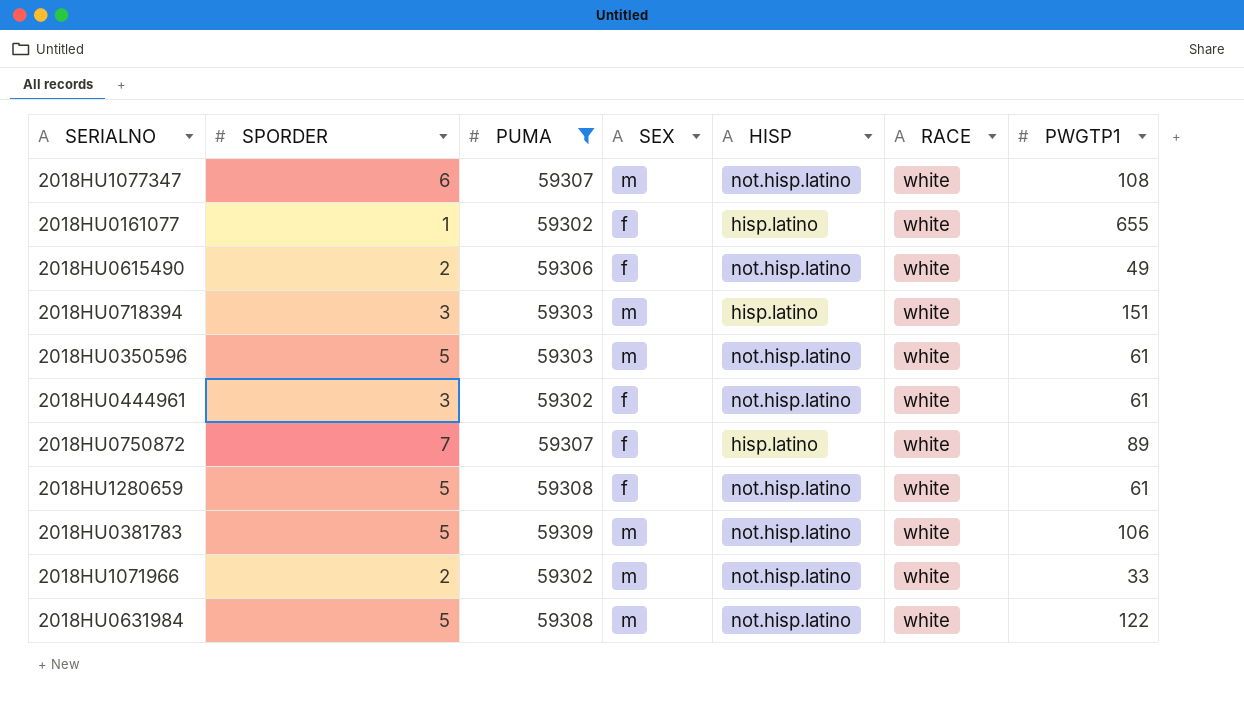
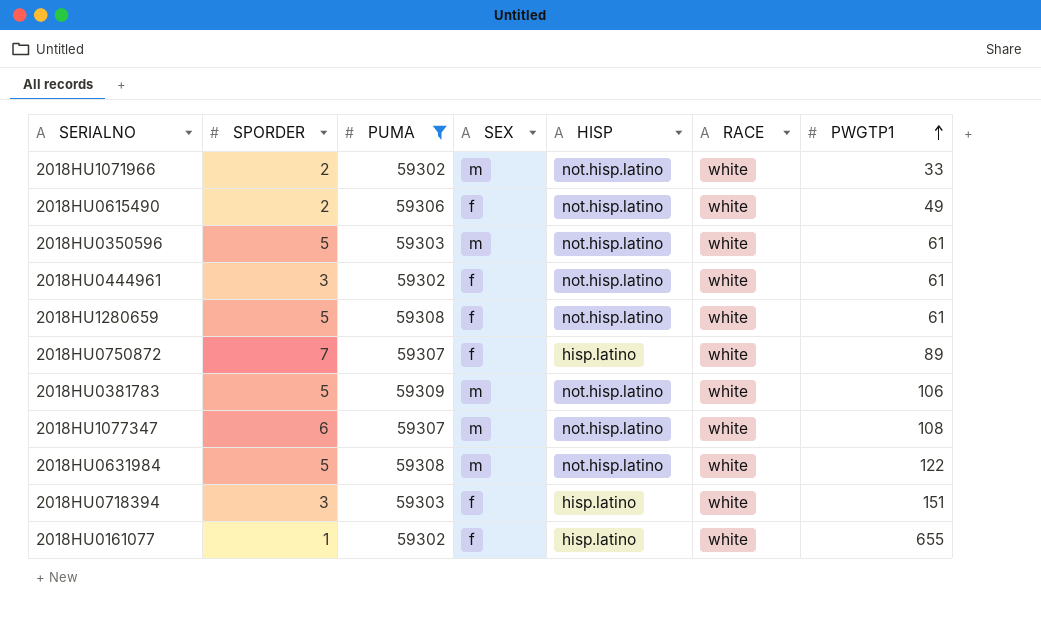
row order: none -> PWGTP1 ascending
2018HU0718394 | SEX: m -> f

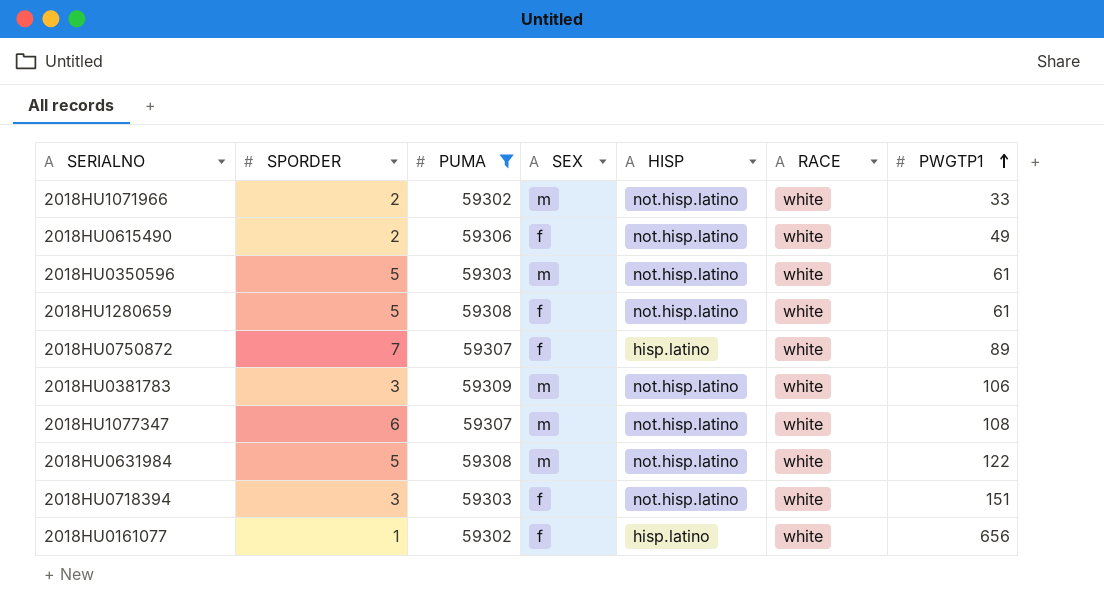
row 2018HU0444961: 3 | 59302 | f | not.hisp.latino | white | 61 -> none
2018HU0381783 | SPORDER: 5 -> 3
2018HU0718394 | HISP: hisp.latino -> not.hisp.latino
2018HU0161077 | PWGTP1: 655 -> 656

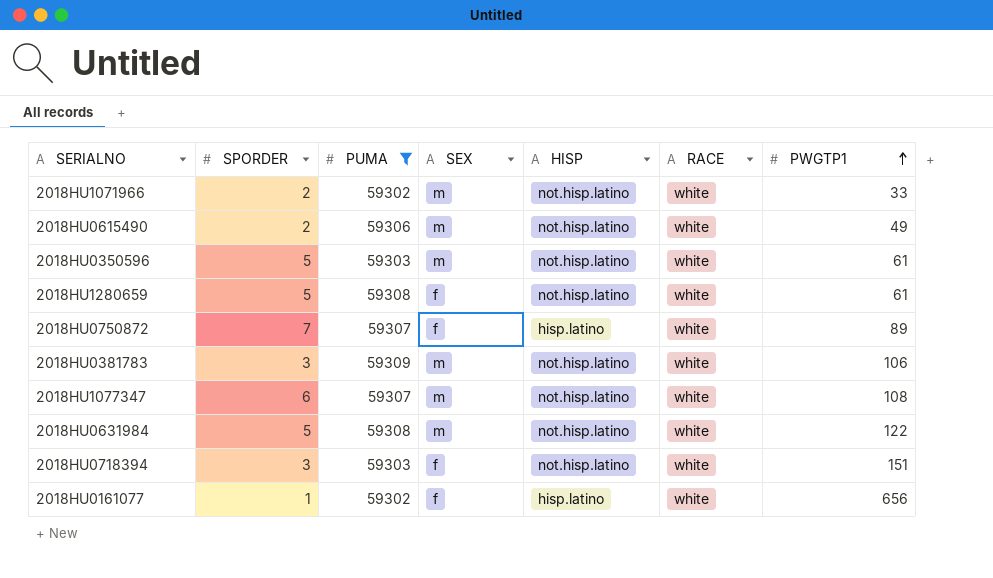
2018HU0615490 | SEX: f -> m

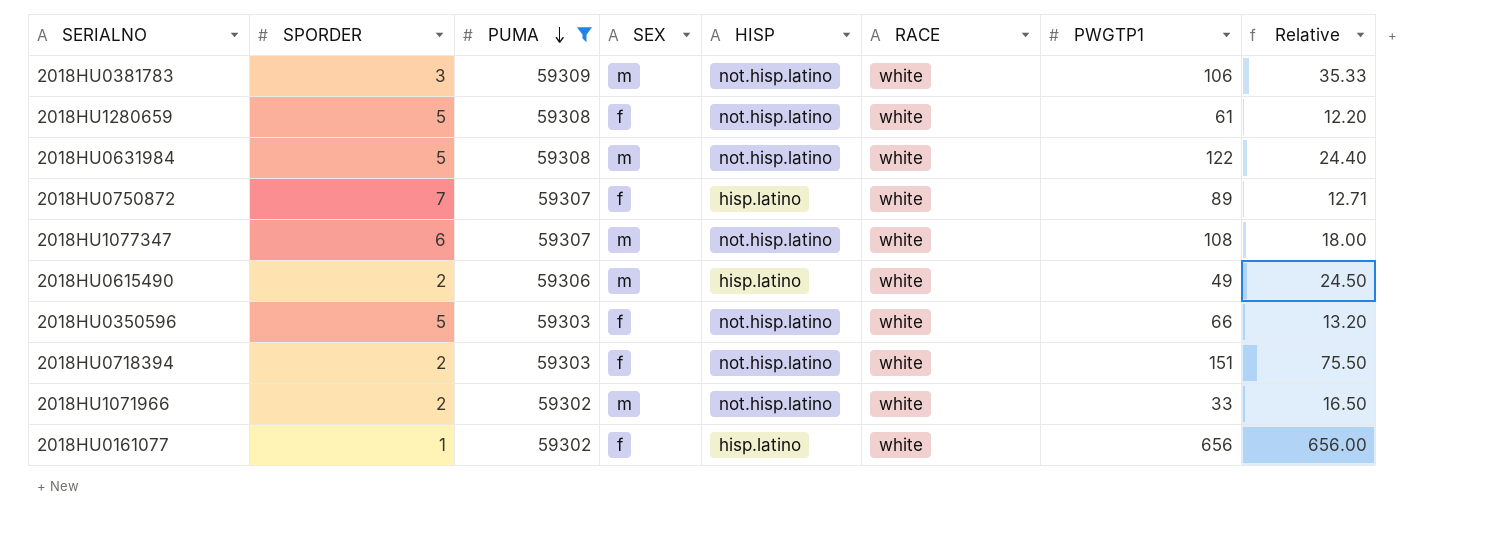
row order: PWGTP1 ascending -> PUMA descending
column Relative | formula: none -> [PWGTP1] / [SPORDER]
2018HU0615490 | HISP: not.hisp.latino -> hisp.latino
2018HU0350596 | SEX: m -> f
2018HU0350596 | PWGTP1: 61 -> 66
2018HU0718394 | SPORDER: 3 -> 2

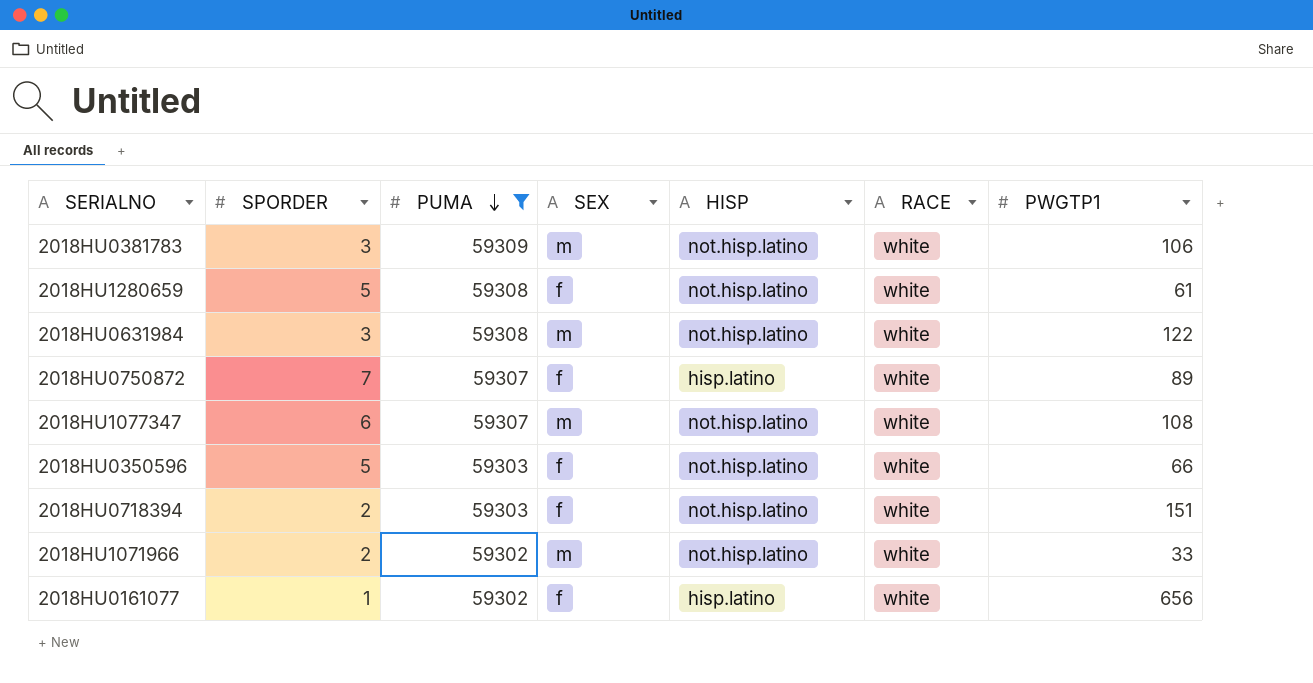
column Relative | formula: [PWGTP1] / [SPORDER] -> none
row 2018HU0615490: 2 | 59306 | m | hisp.latino | white | 49 | 24.50 -> none
2018HU0631984 | SPORDER: 5 -> 3

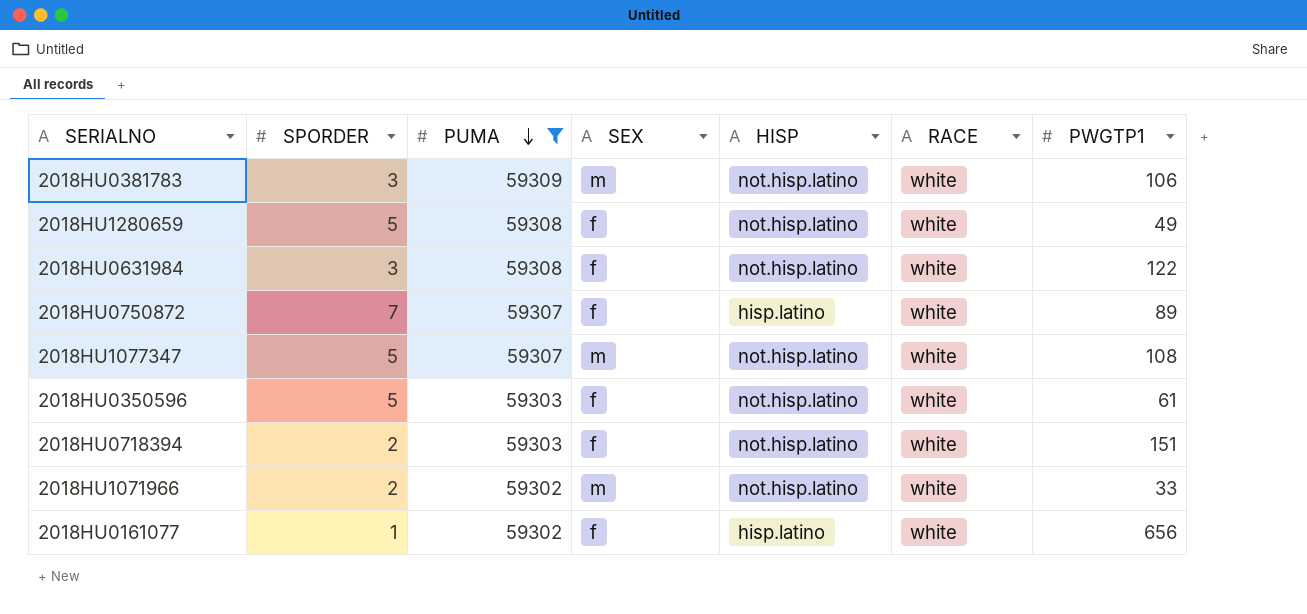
2018HU1280659 | PWGTP1: 61 -> 49
2018HU0631984 | SEX: m -> f
2018HU1077347 | SPORDER: 6 -> 5
2018HU0350596 | PWGTP1: 66 -> 61

